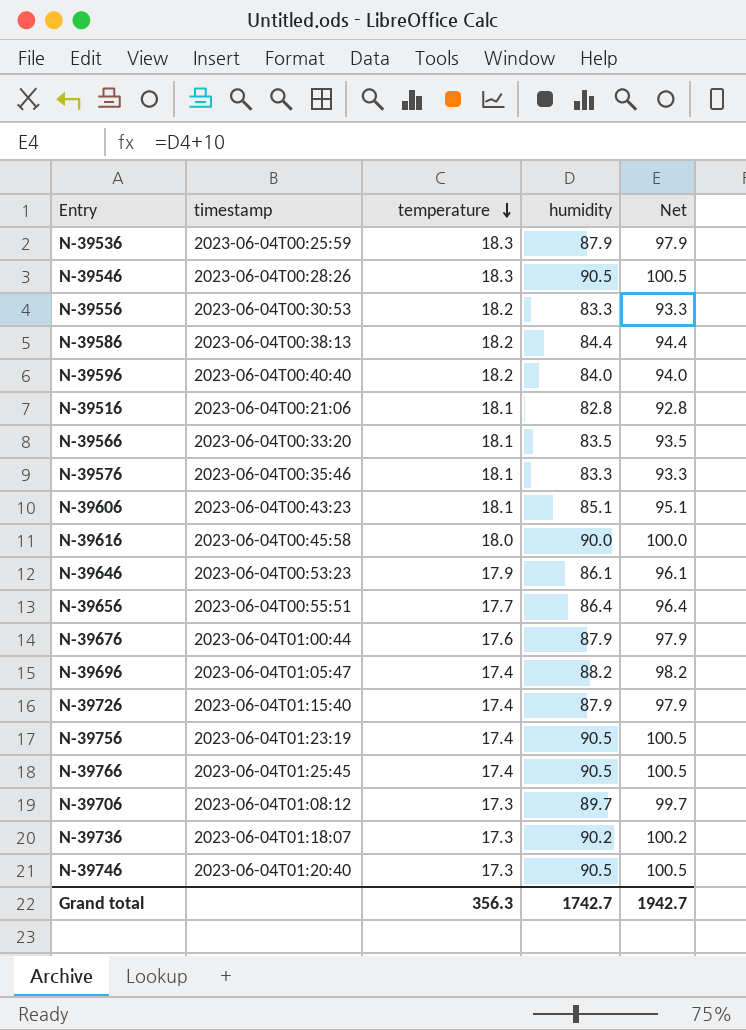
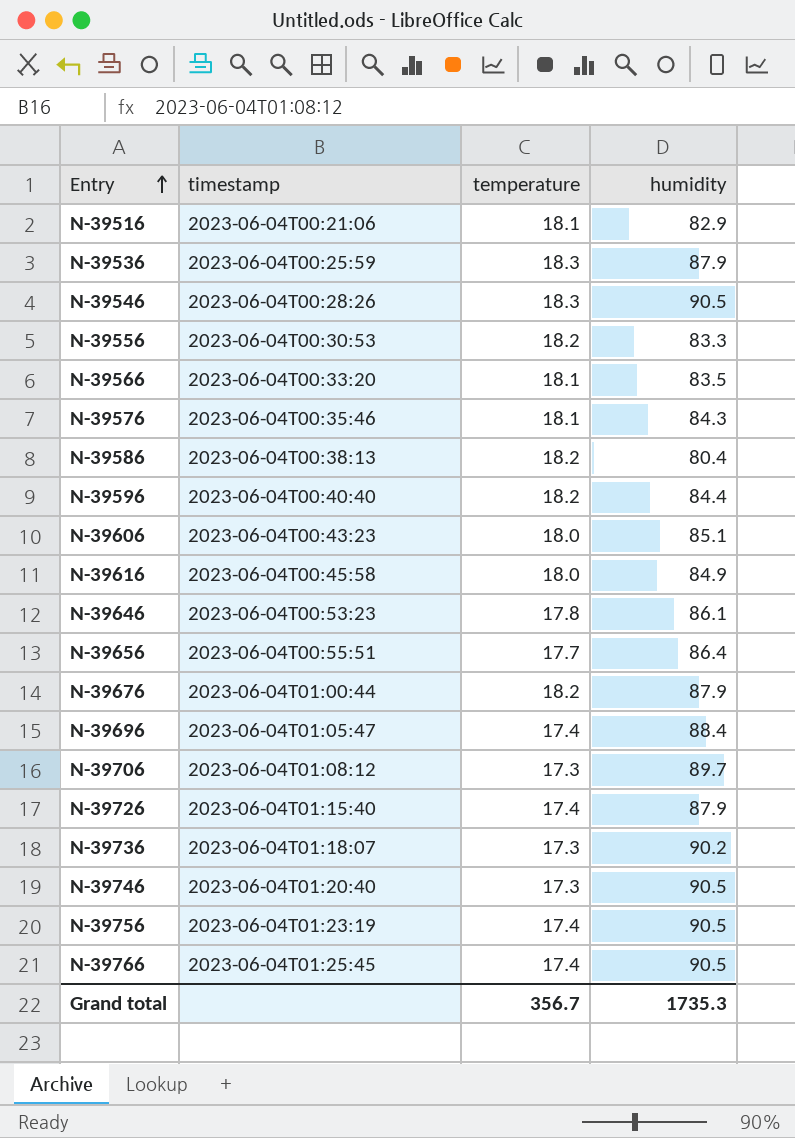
row order: temperature descending -> Entry ascending
column Net | formula: [humidity] + 10 -> none
N-39516 | humidity: 82.8 -> 82.9
N-39576 | humidity: 83.3 -> 84.3
N-39586 | humidity: 84.4 -> 80.4
N-39596 | humidity: 84.0 -> 84.4
N-39606 | temperature: 18.1 -> 18.0
N-39616 | humidity: 90.0 -> 84.9
N-39646 | temperature: 17.9 -> 17.8
N-39676 | temperature: 17.6 -> 18.2
N-39696 | humidity: 88.2 -> 88.4
Grand total | temperature: 356.3 -> 356.7
Grand total | humidity: 1742.7 -> 1735.3

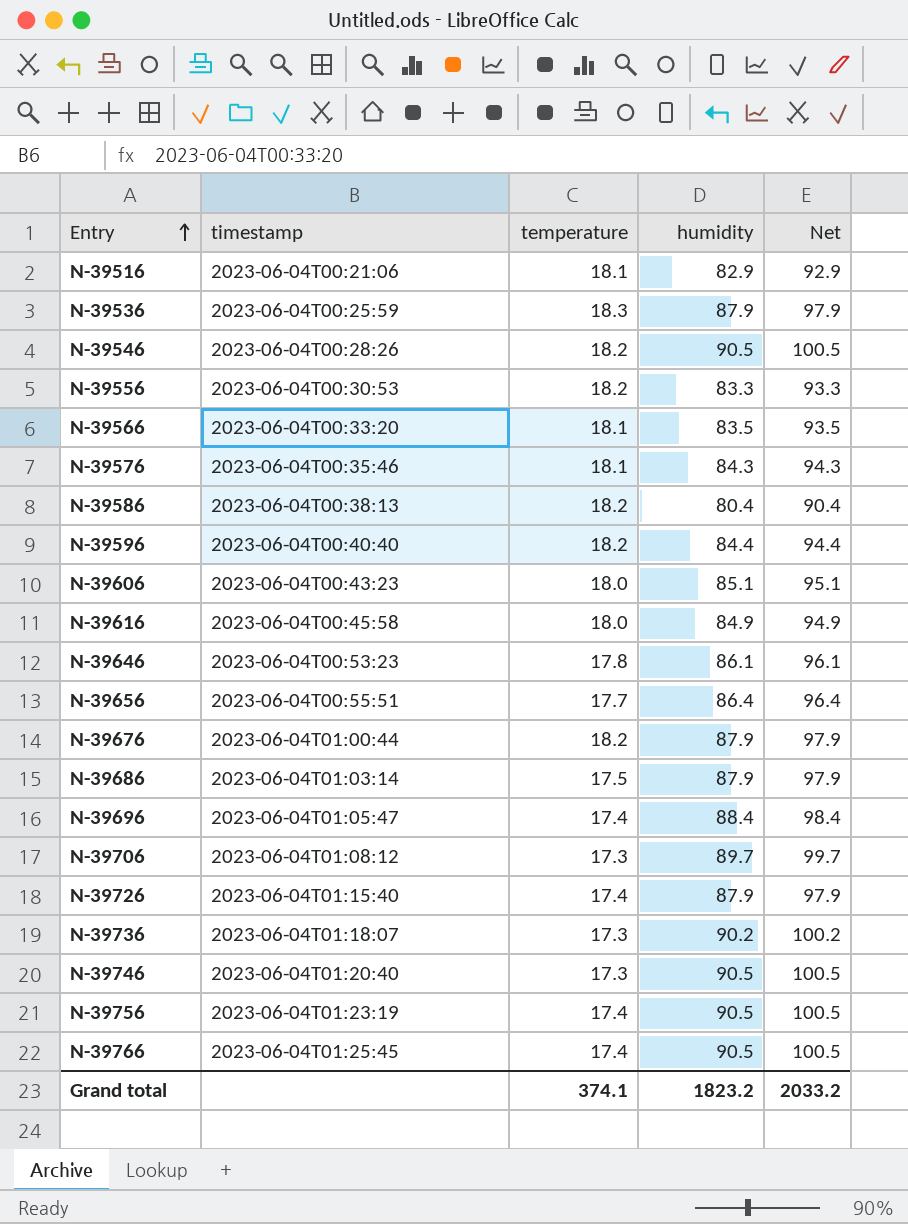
column Net | formula: none -> [humidity] + 10
N-39546 | temperature: 18.3 -> 18.2
row N-39686: none -> 2023-06-04T01:03:14 | 17.5 | 87.9 | 97.9
Grand total | temperature: 356.7 -> 374.1
Grand total | humidity: 1735.3 -> 1823.2

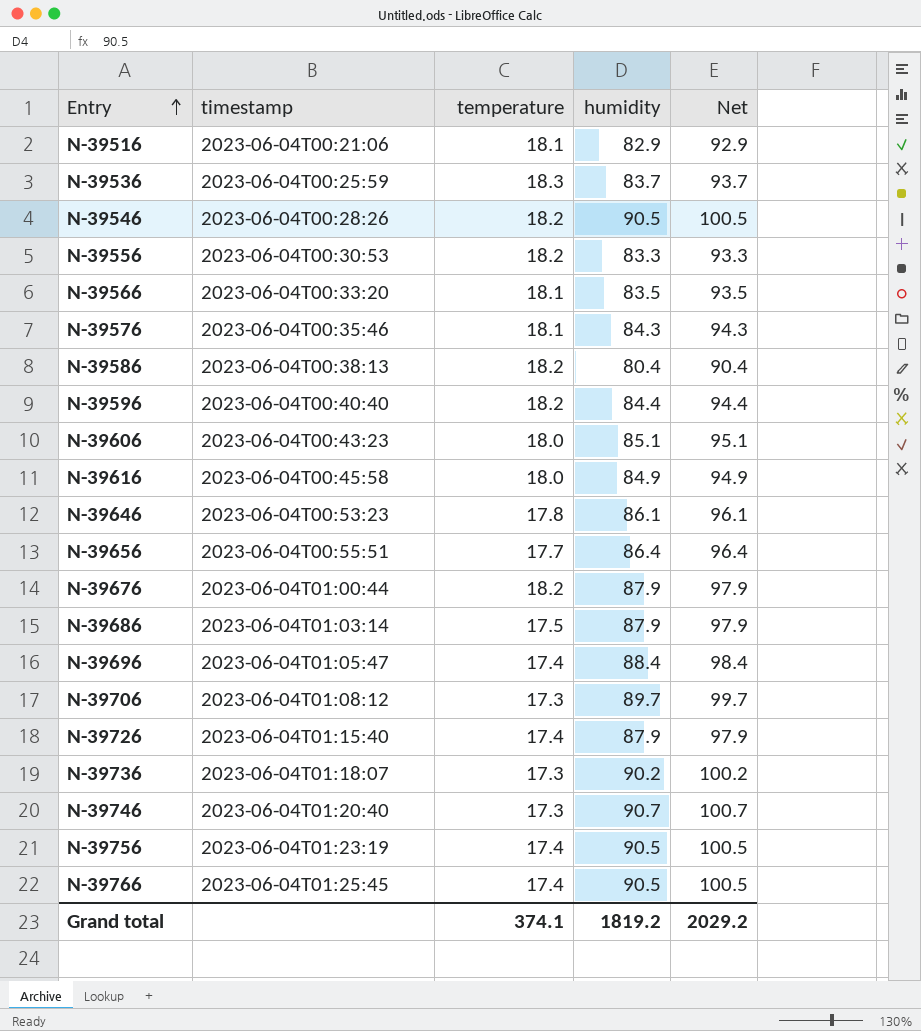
N-39536 | humidity: 87.9 -> 83.7
N-39536 | Net: 97.9 -> 93.7
N-39746 | humidity: 90.5 -> 90.7
N-39746 | Net: 100.5 -> 100.7
Grand total | humidity: 1823.2 -> 1819.2
Grand total | Net: 2033.2 -> 2029.2

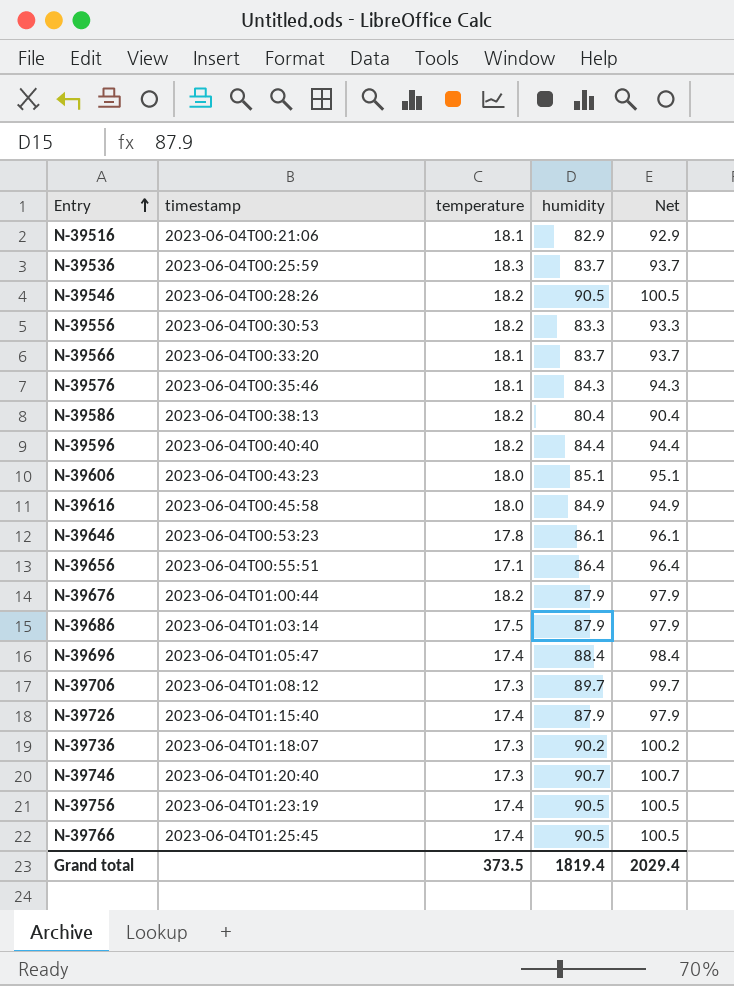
N-39566 | humidity: 83.5 -> 83.7
N-39566 | Net: 93.5 -> 93.7
N-39656 | temperature: 17.7 -> 17.1
Grand total | temperature: 374.1 -> 373.5
Grand total | humidity: 1819.2 -> 1819.4
Grand total | Net: 2029.2 -> 2029.4

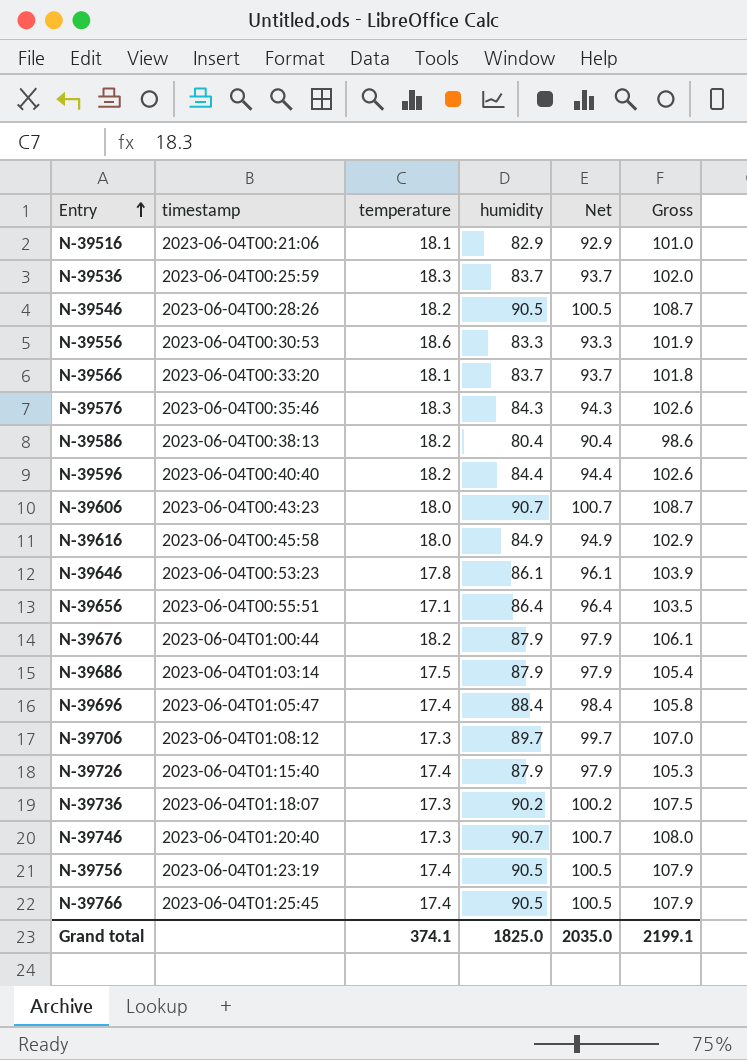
column Gross | formula: none -> [temperature] + [humidity]
N-39556 | temperature: 18.2 -> 18.6
N-39576 | temperature: 18.1 -> 18.3
N-39606 | humidity: 85.1 -> 90.7
N-39606 | Net: 95.1 -> 100.7
Grand total | temperature: 373.5 -> 374.1
Grand total | humidity: 1819.4 -> 1825.0
Grand total | Net: 2029.4 -> 2035.0

